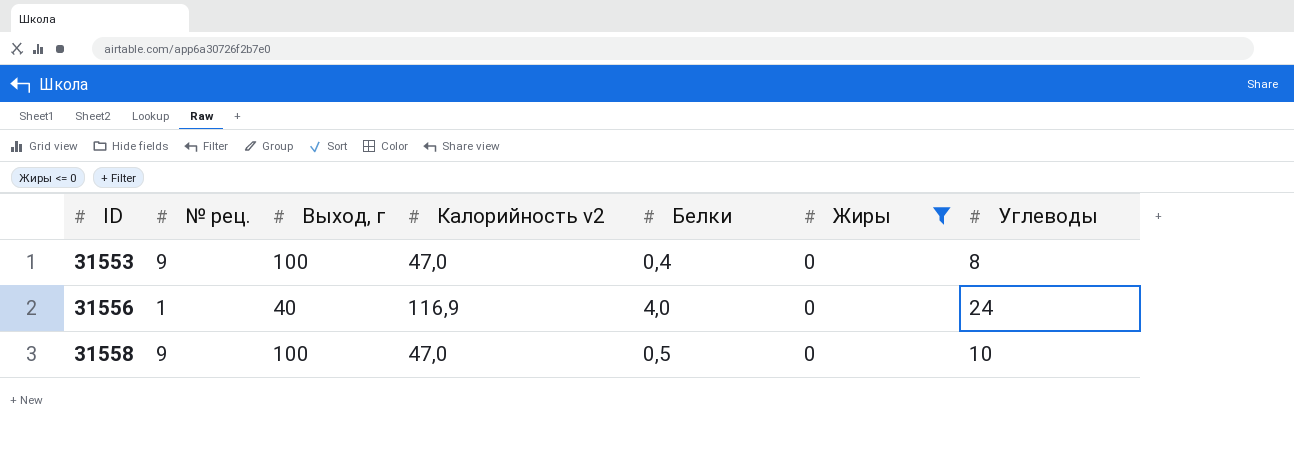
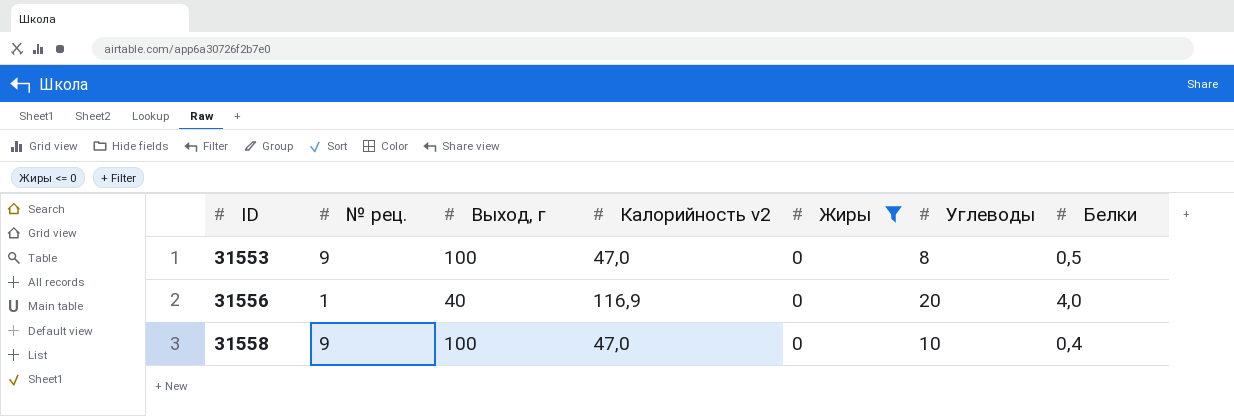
column Белки | position: 5 -> 7
31553 | Белки: 0,4 -> 0,5
31556 | Углеводы: 24 -> 20
31558 | Белки: 0,5 -> 0,4

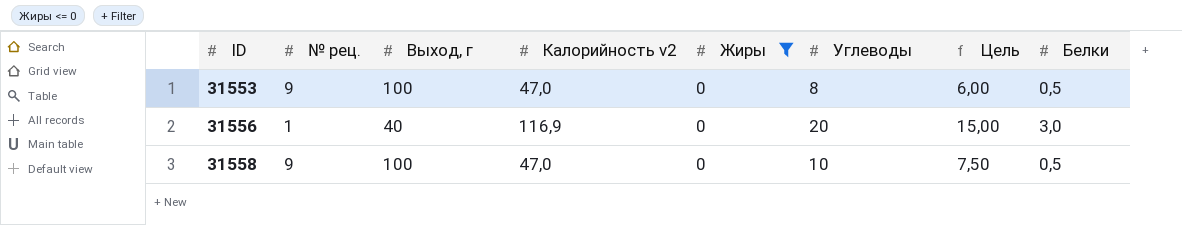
column Цель | formula: none -> [Углеводы] * 0,75
31556 | Белки: 4,0 -> 3,0
31558 | Белки: 0,4 -> 0,5

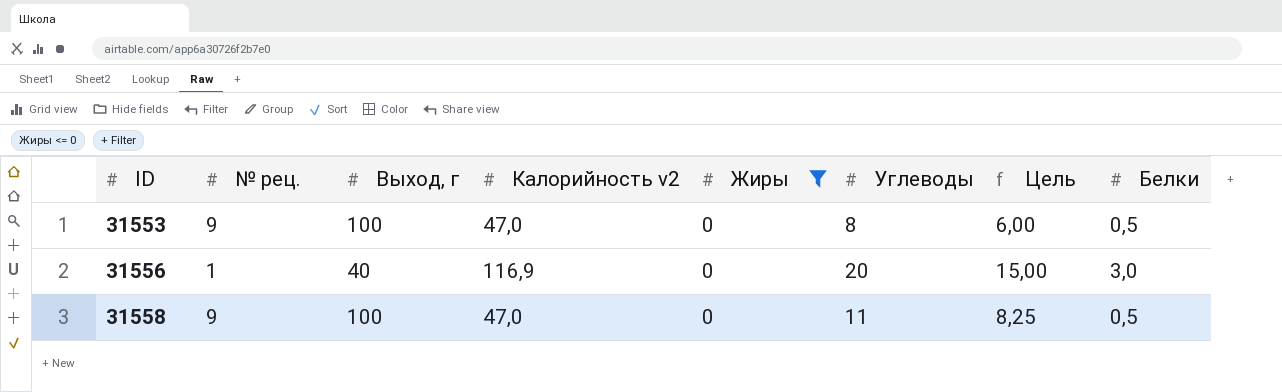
31558 | Углеводы: 10 -> 11
31558 | Цель: 7,50 -> 8,25

